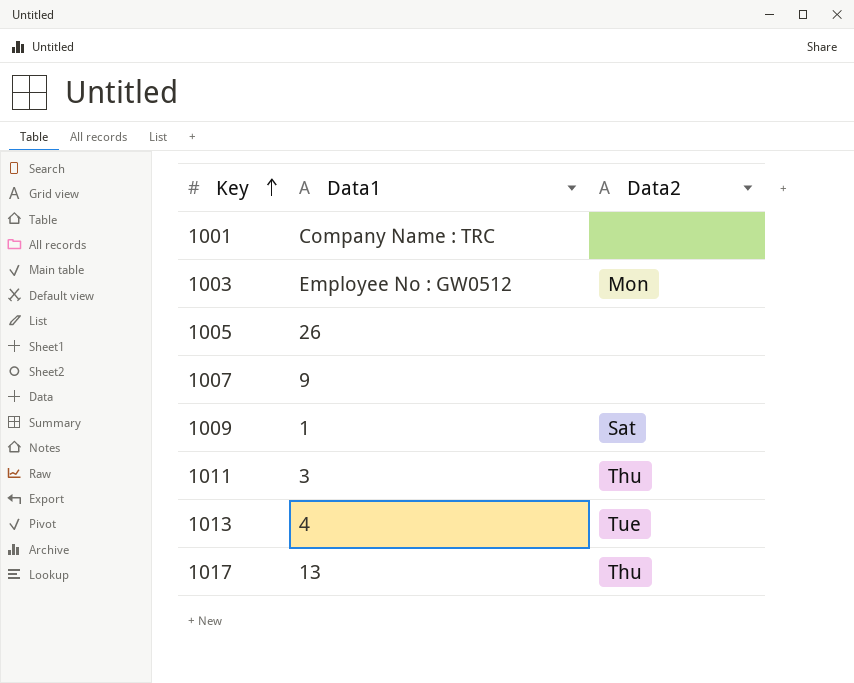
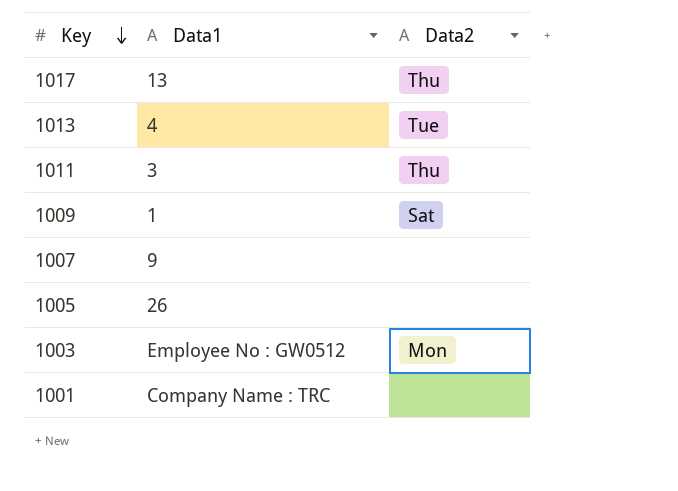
row order: Key ascending -> Key descending

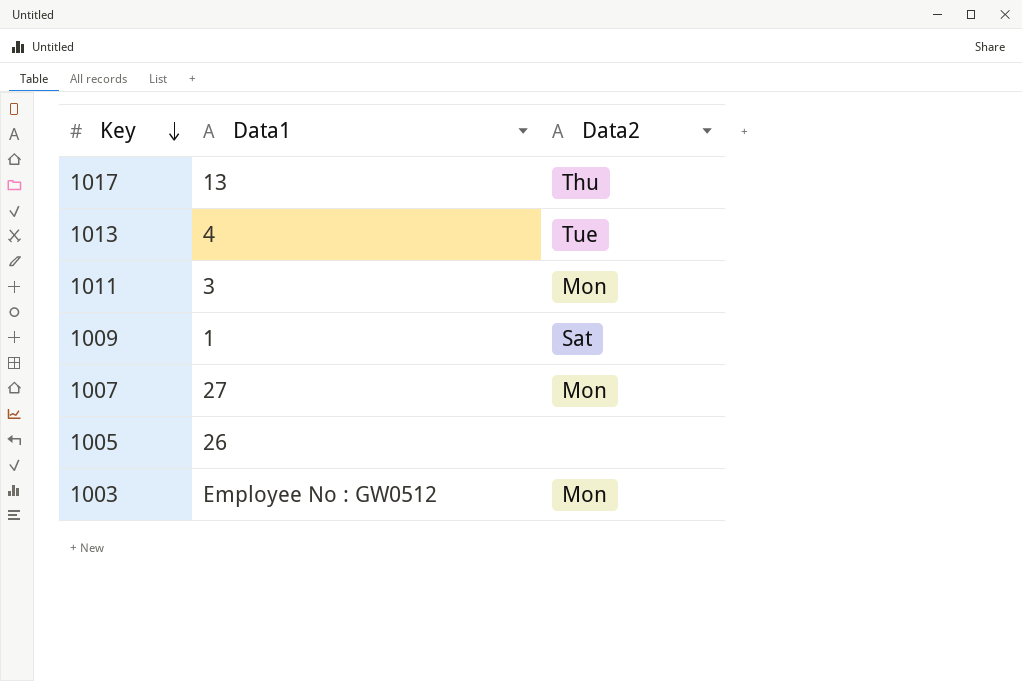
row 1001: Company Name : TRC | none -> none
1011 | Data2: Thu -> Mon
1007 | Data1: 9 -> 27
1007 | Data2: none -> Mon

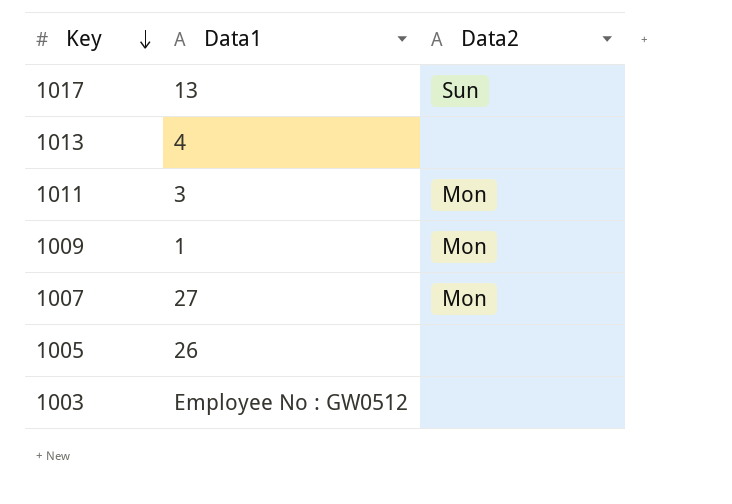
1017 | Data2: Thu -> Sun
1013 | Data2: Tue -> none
1009 | Data2: Sat -> Mon
1003 | Data2: Mon -> none

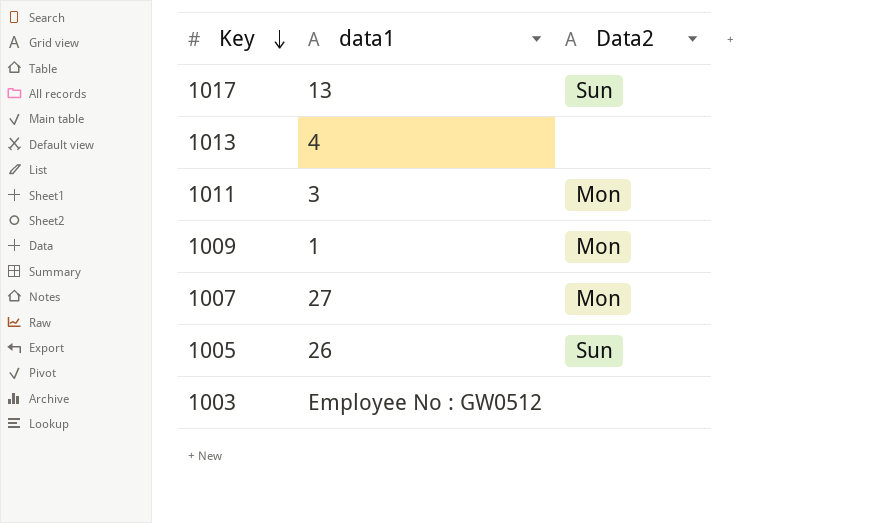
column name: Data1 -> data1
1005 | Data2: none -> Sun

